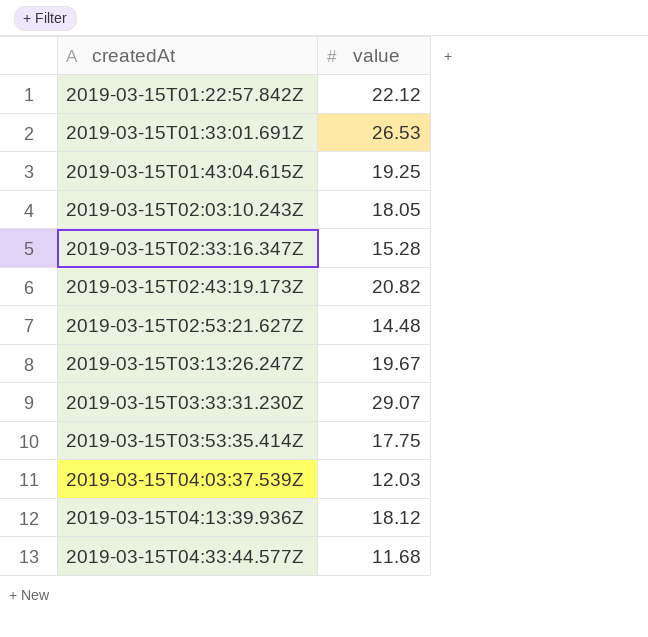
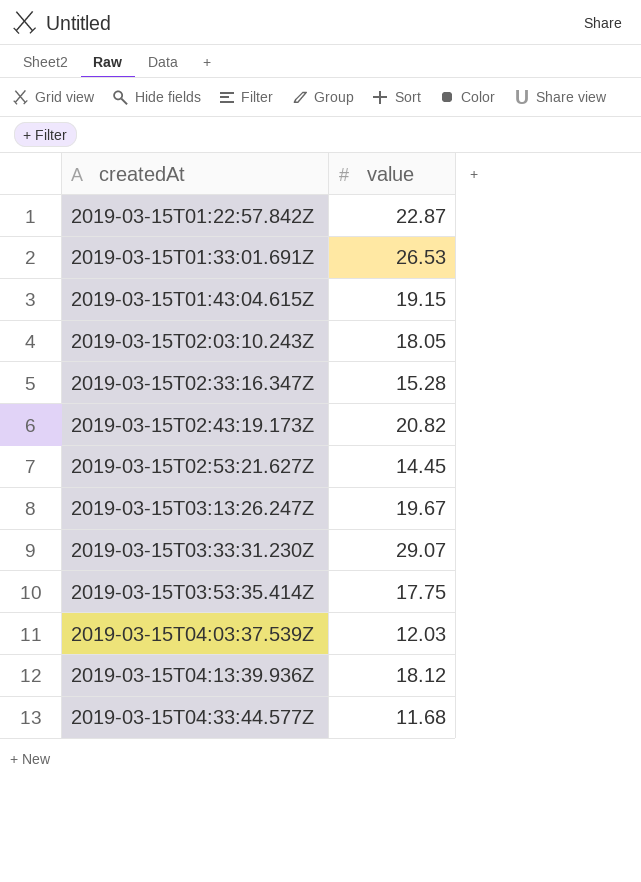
2019-03-15T01:22:57.842Z | value: 22.12 -> 22.87
2019-03-15T01:43:04.615Z | value: 19.25 -> 19.15
2019-03-15T02:53:21.627Z | value: 14.48 -> 14.45

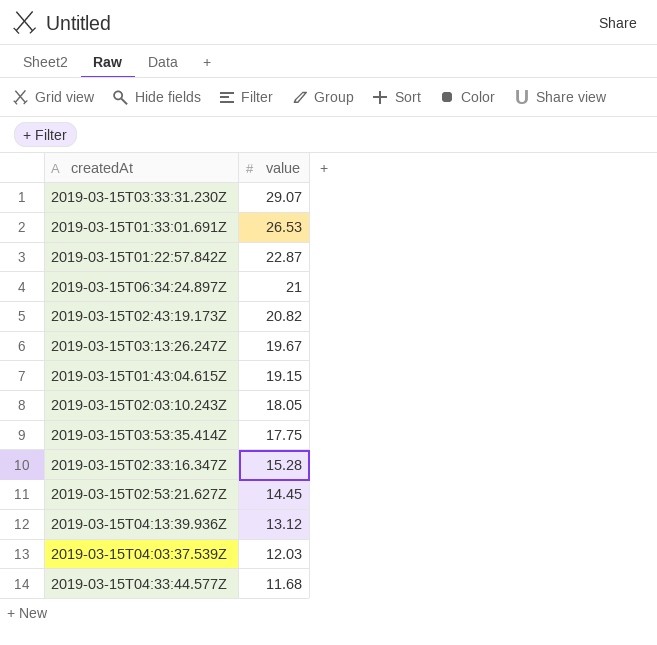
row order: createdAt ascending -> value descending
row 2019-03-15T06:34:24.897Z: none -> 21
2019-03-15T04:13:39.936Z | value: 18.12 -> 13.12

